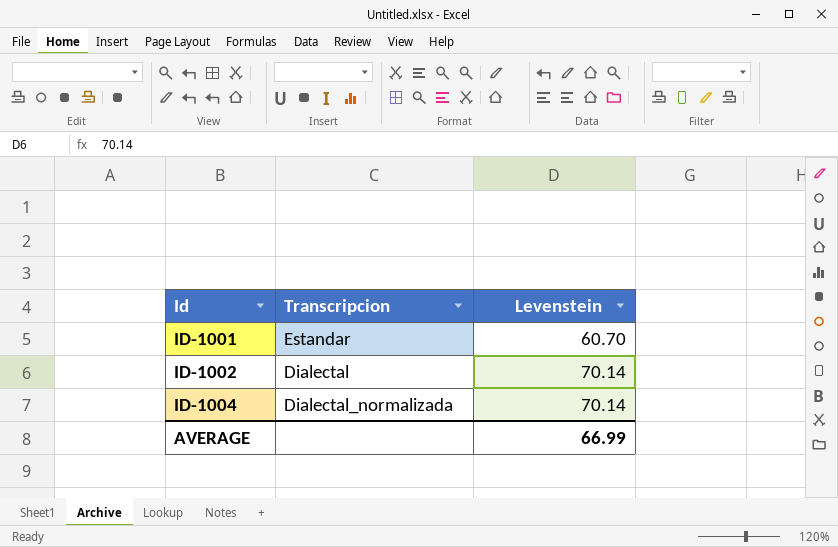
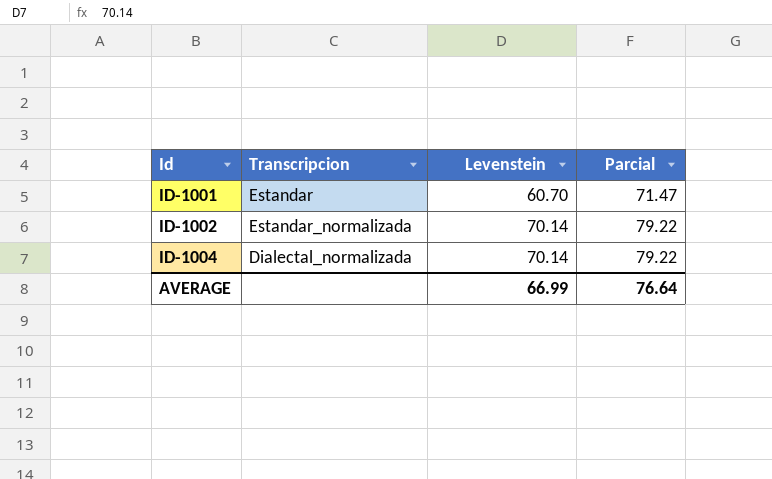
column Parcial | position: none -> 4
ID-1002 | Transcripcion: Dialectal -> Estandar_normalizada

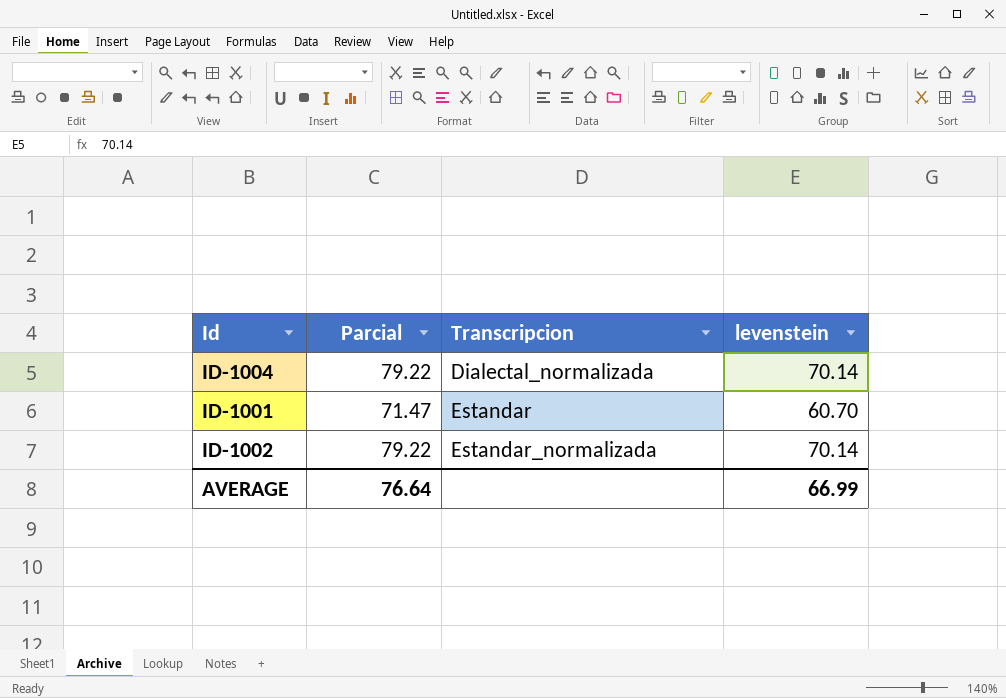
row order: Id ascending -> Transcripcion ascending
column Parcial | position: 4 -> 2
column name: Levenstein -> levenstein

